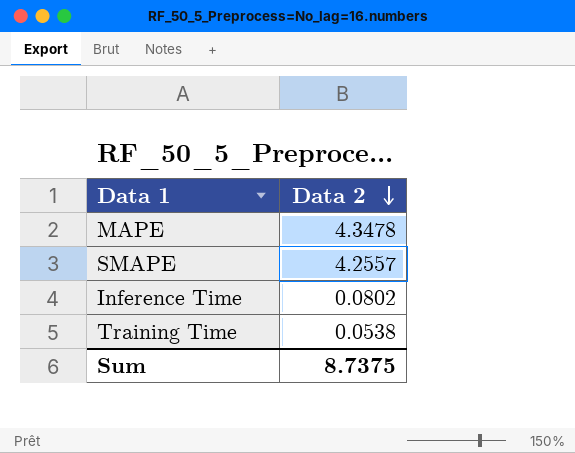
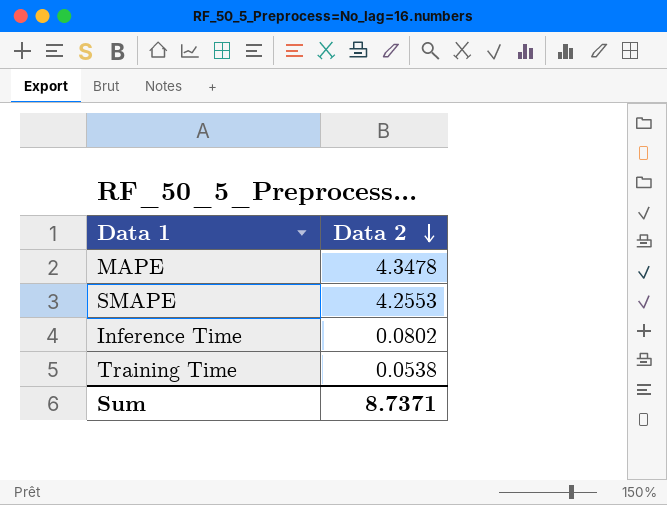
SMAPE | Data 2: 4.2557 -> 4.2553
Sum | Data 2: 8.7375 -> 8.7371

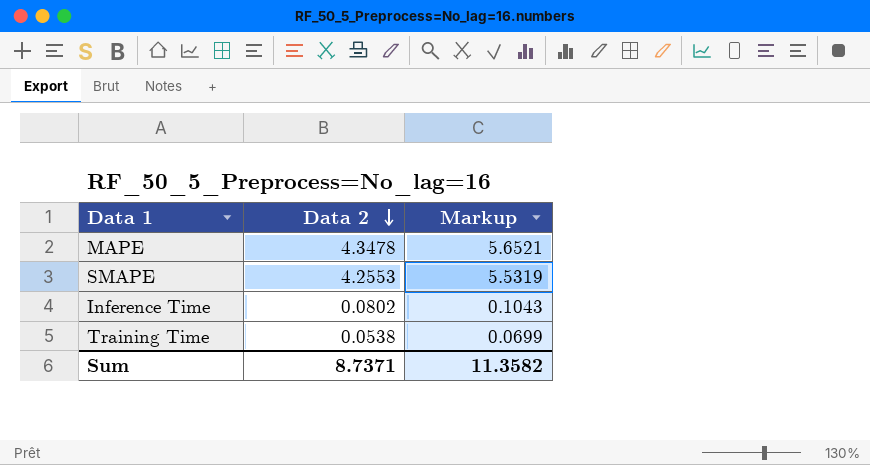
column Markup | formula: none -> [Data 2] * 1.3

